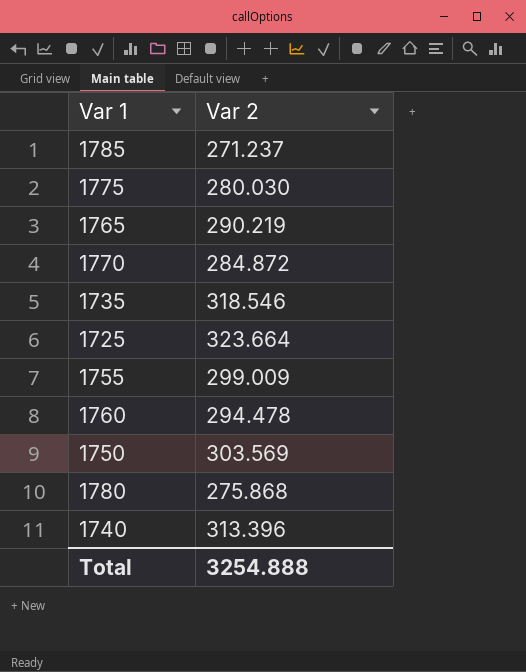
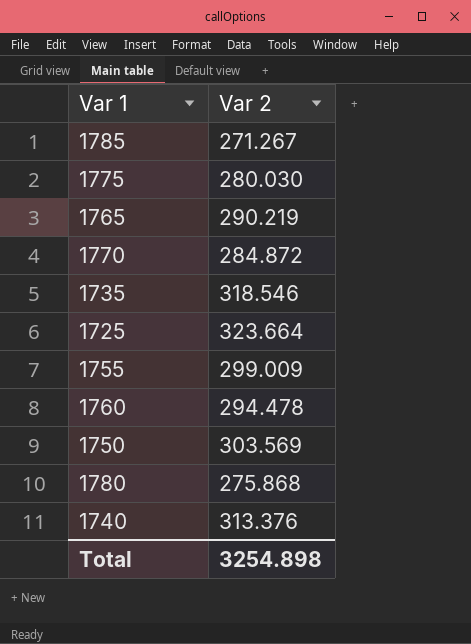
1785 | Var 2: 271.237 -> 271.267
1740 | Var 2: 313.396 -> 313.376
Total | Var 2: 3254.888 -> 3254.898

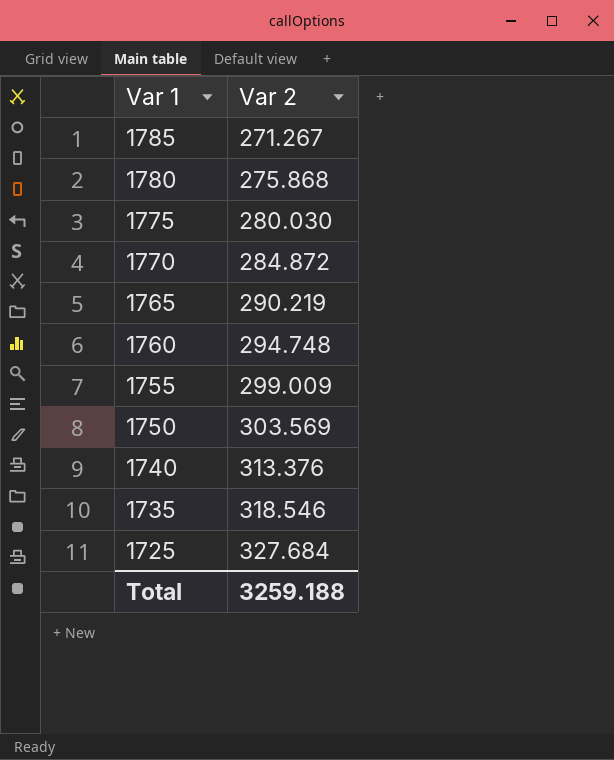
row order: none -> Var 1 descending
1760 | Var 2: 294.478 -> 294.748
1725 | Var 2: 323.664 -> 327.684
Total | Var 2: 3254.898 -> 3259.188

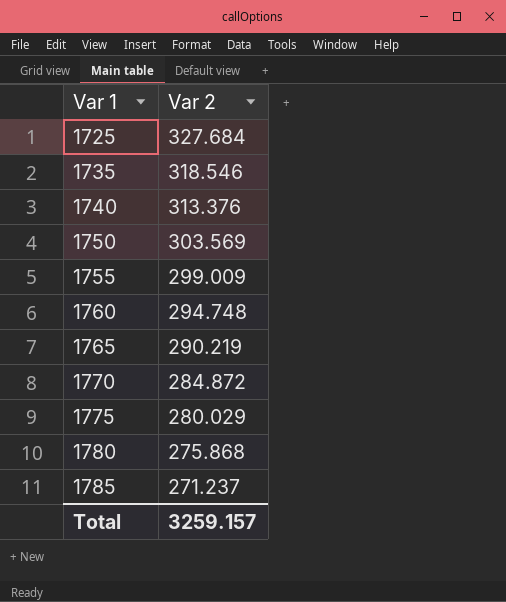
row order: Var 1 descending -> Var 1 ascending
1775 | Var 2: 280.030 -> 280.029
1785 | Var 2: 271.267 -> 271.237
Total | Var 2: 3259.188 -> 3259.157

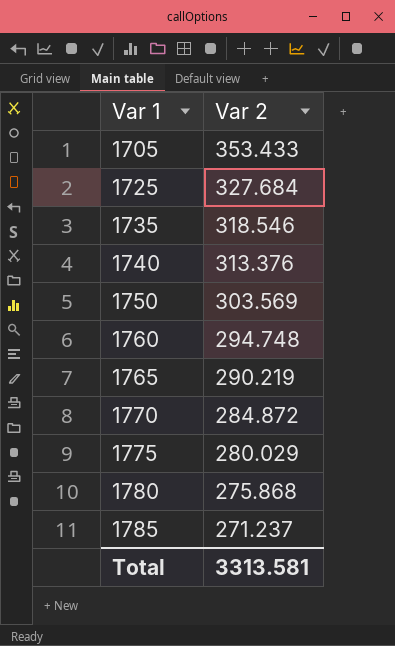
row 1755: 299.009 -> none
row 1705: none -> 353.433
Total | Var 2: 3259.157 -> 3313.581

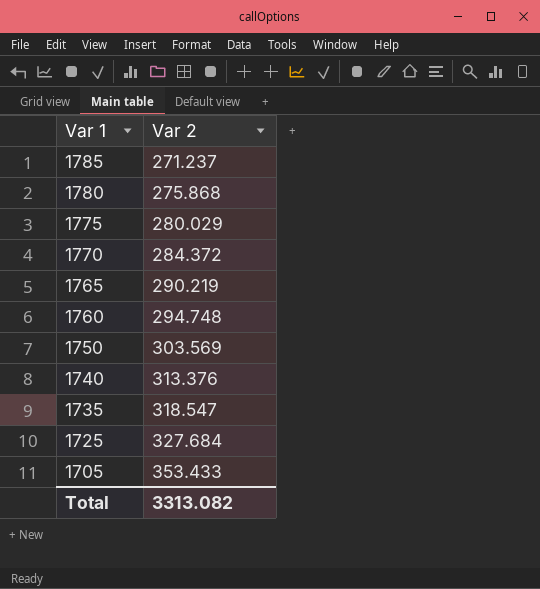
row order: Var 1 ascending -> Var 1 descending
1770 | Var 2: 284.872 -> 284.372
1735 | Var 2: 318.546 -> 318.547
Total | Var 2: 3313.581 -> 3313.082

